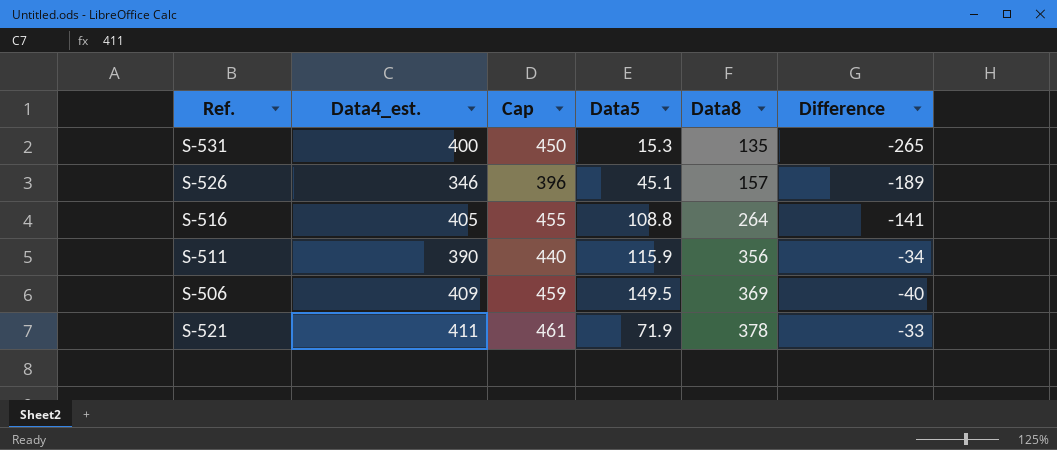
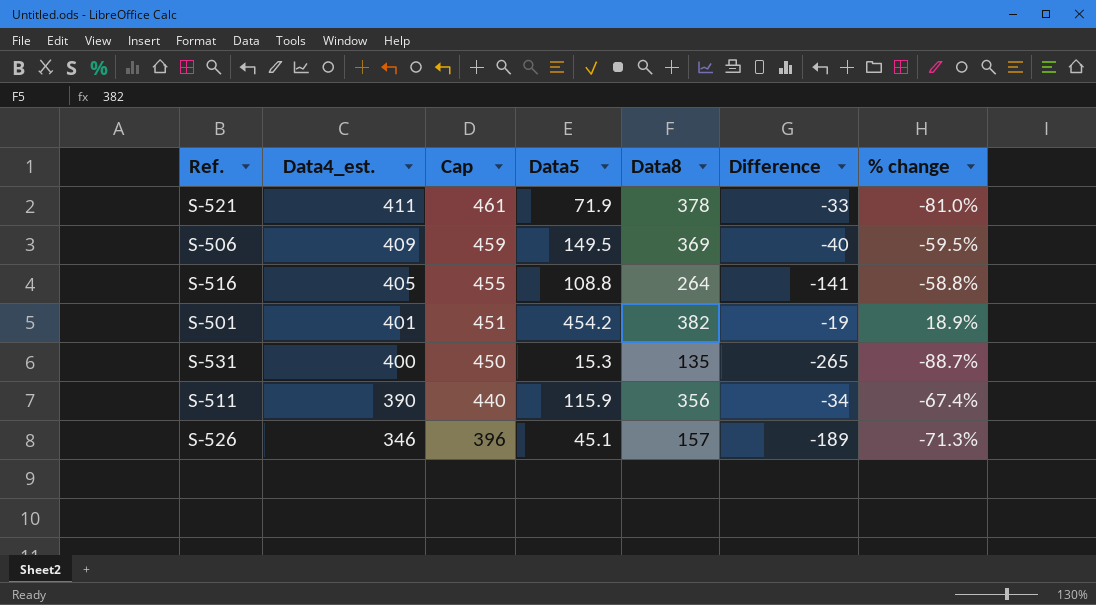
row order: Data8 ascending -> Data4_est. descending
column % change | formula: none -> ([Data5] - [Data8]) / [Data8]
row S-501: none -> 401 | 451 | 454.2 | 382 | -19 | 18.9%

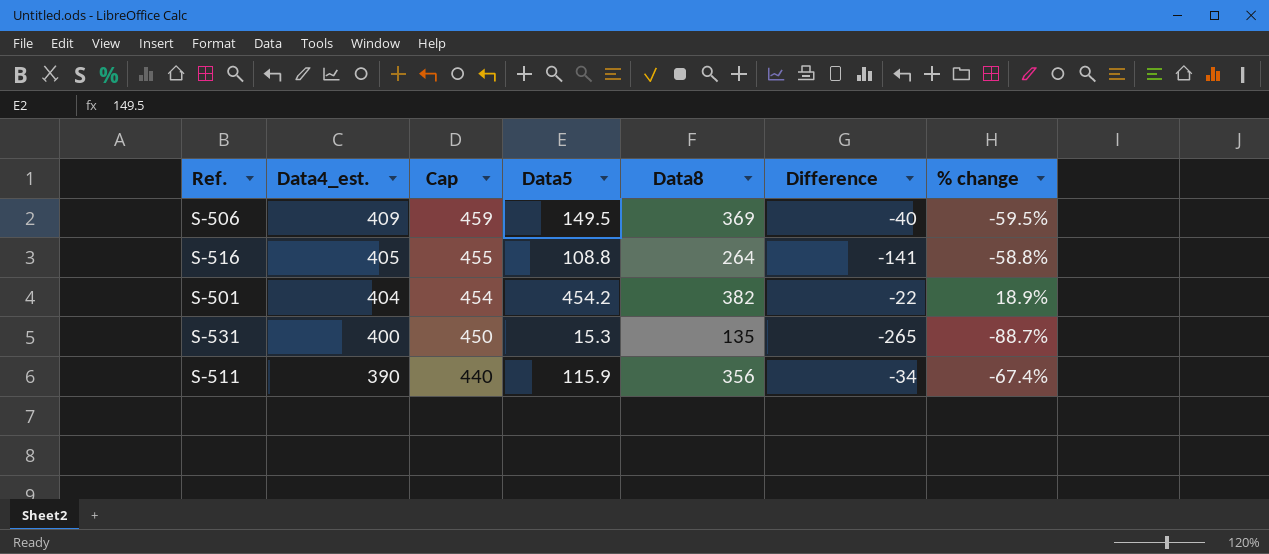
row S-521: 411 | 461 | 71.9 | 378 | -33 | -81.0% -> none
row S-526: 346 | 396 | 45.1 | 157 | -189 | -71.3% -> none
S-501 | Data4_est.: 401 -> 404
S-501 | Cap: 451 -> 454
S-501 | Difference: -19 -> -22

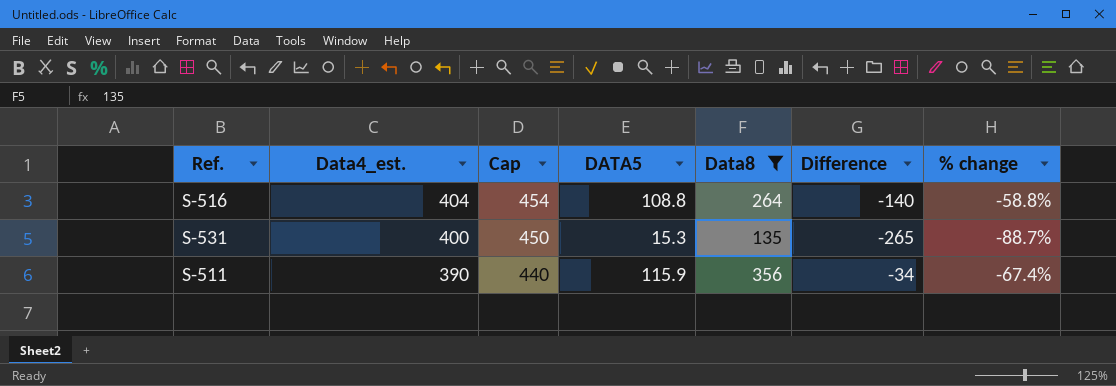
filter: none -> Data8 <= 356
column name: Data5 -> DATA5
S-516 | Data4_est.: 405 -> 404
S-516 | Cap: 455 -> 454
S-516 | Difference: -141 -> -140

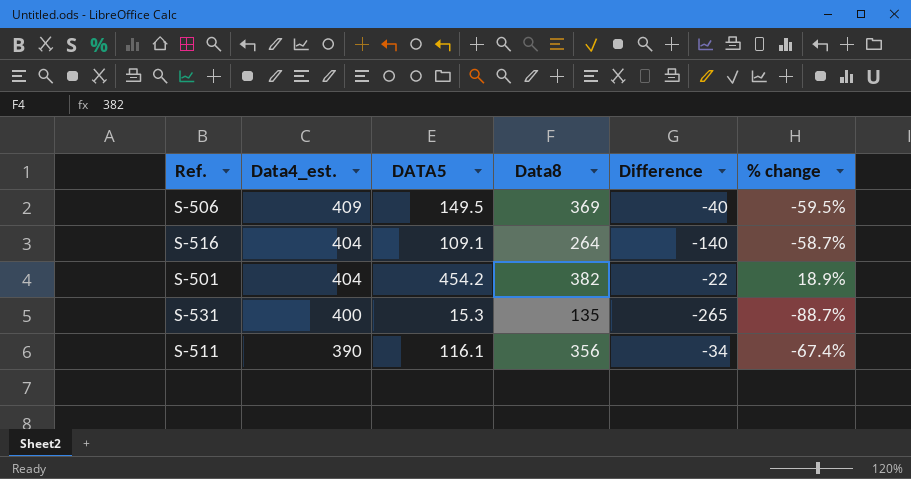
filter: Data8 <= 356 -> none
column Cap | formula: [Data4_est.] + 50 -> none
S-516 | DATA5: 108.8 -> 109.1
S-516 | % change: -58.8% -> -58.7%
S-511 | DATA5: 115.9 -> 116.1

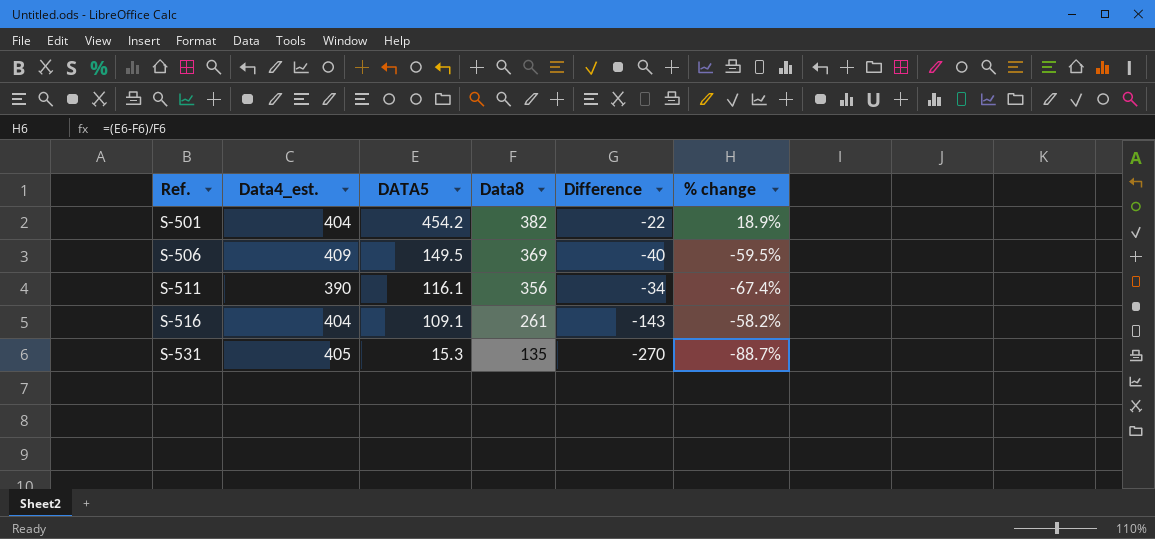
row order: Data4_est. descending -> Ref. ascending
S-516 | Data8: 264 -> 261
S-516 | Difference: -140 -> -143
S-516 | % change: -58.7% -> -58.2%
S-531 | Data4_est.: 400 -> 405
S-531 | Difference: -265 -> -270

